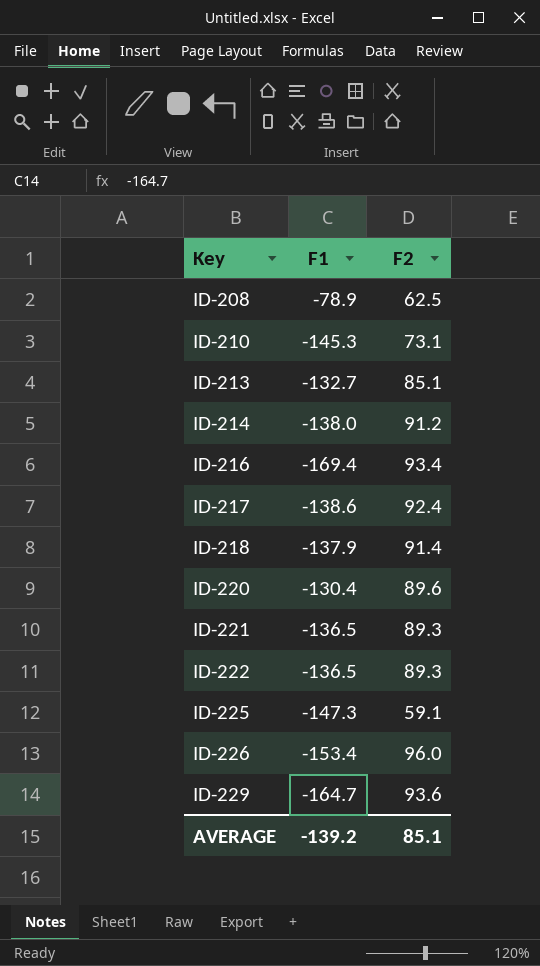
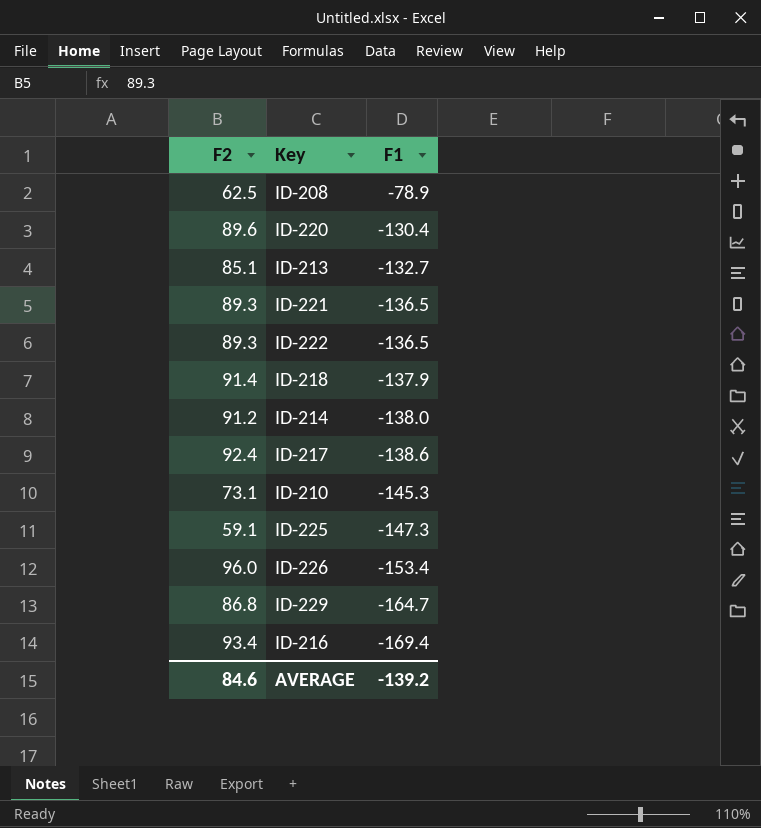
row order: Key ascending -> F1 descending
column F2 | position: 3 -> 1
ID-229 | F2: 93.6 -> 86.8
AVERAGE | F2: 85.1 -> 84.6

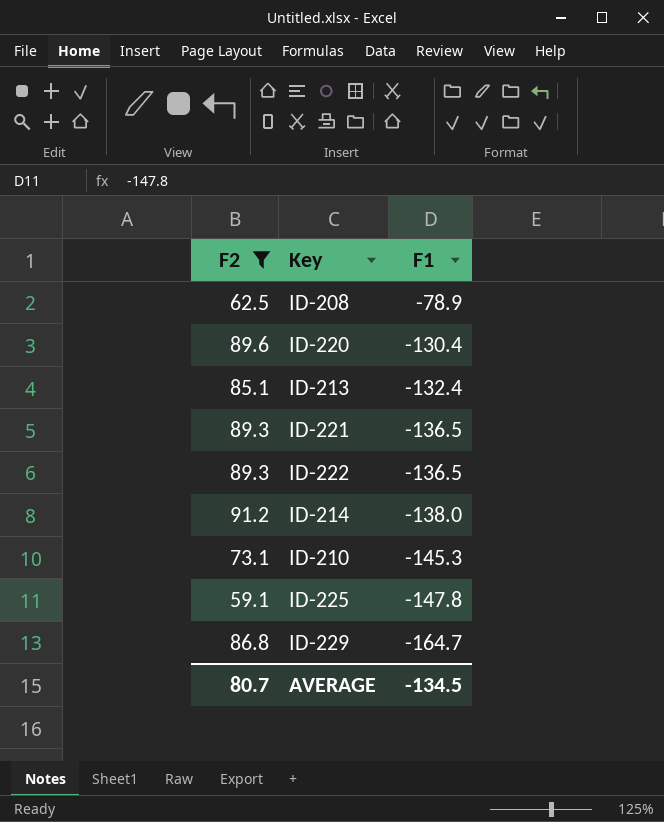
filter: none -> F2 <= 91.2
ID-213 | F1: -132.7 -> -132.4
ID-225 | F1: -147.3 -> -147.8
AVERAGE | F2: 84.6 -> 80.7
AVERAGE | F1: -139.2 -> -134.5

